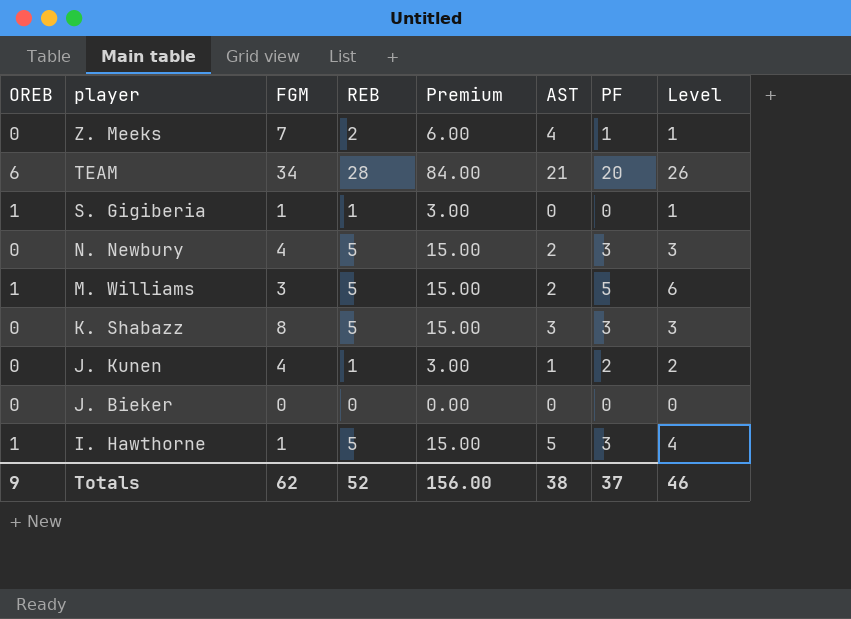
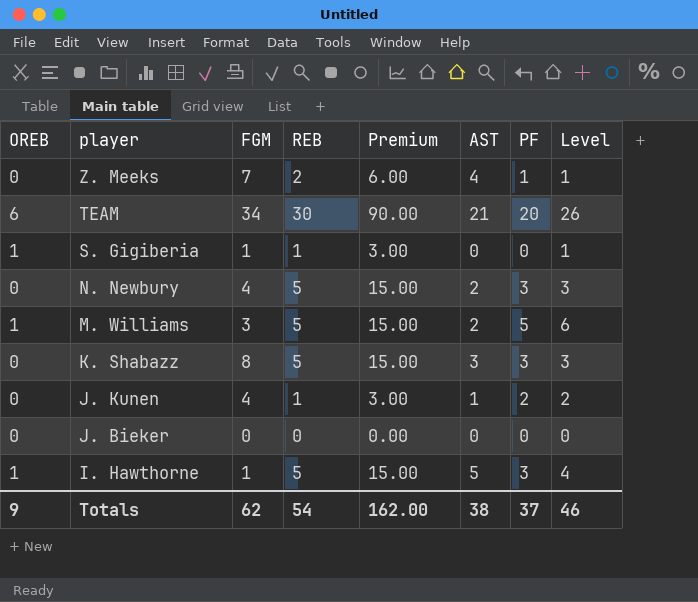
TEAM | REB: 28 -> 30
TEAM | Premium: 84.00 -> 90.00
Totals | REB: 52 -> 54
Totals | Premium: 156.00 -> 162.00

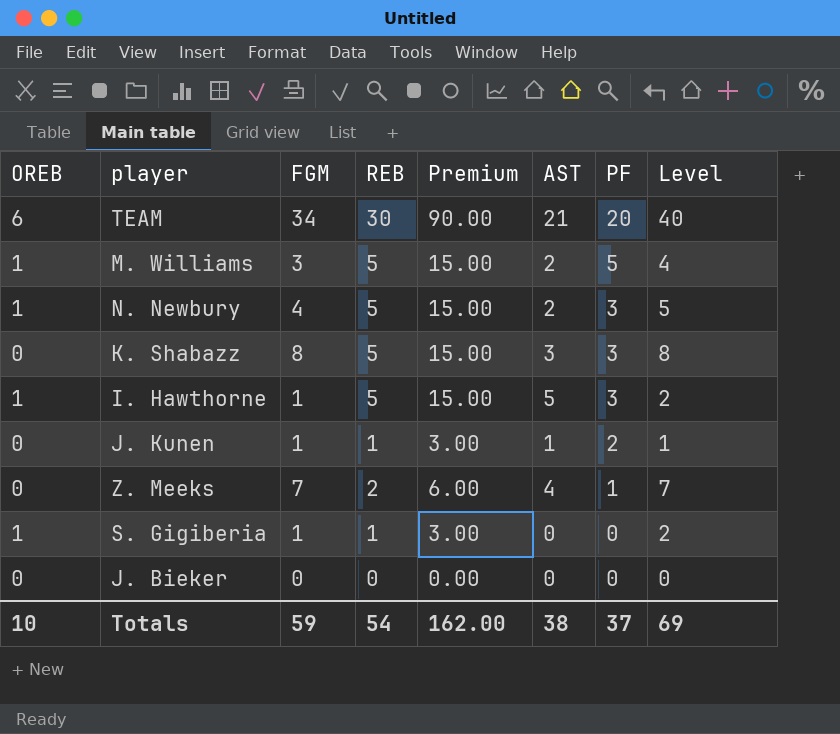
row order: player descending -> PF descending
column Level | formula: [OREB] + [PF] -> [OREB] + [FGM]
N. Newbury | OREB: 0 -> 1
J. Kunen | FGM: 4 -> 1
Totals | OREB: 9 -> 10
Totals | FGM: 62 -> 59
Totals | Level: 46 -> 69

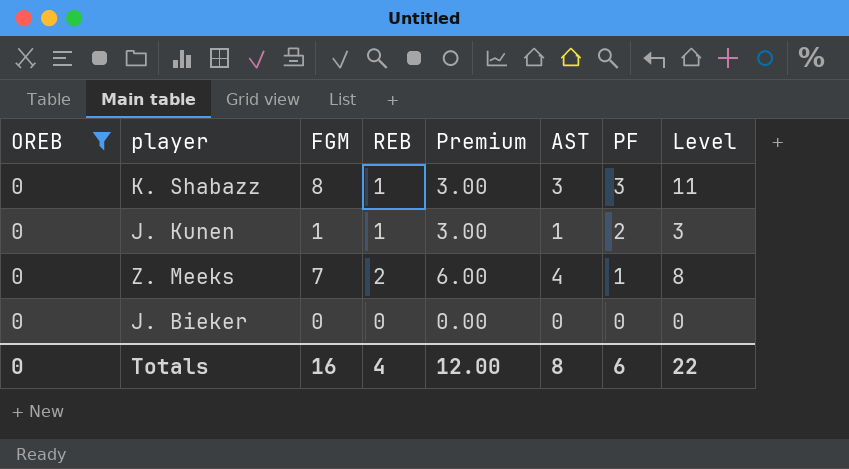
filter: none -> OREB = 0
column Level | formula: [OREB] + [FGM] -> [FGM] + [PF]
K. Shabazz | REB: 5 -> 1
K. Shabazz | Premium: 15.00 -> 3.00
Totals | OREB: 10 -> 0
Totals | FGM: 59 -> 16
Totals | REB: 54 -> 4
Totals | Premium: 162.00 -> 12.00
Totals | AST: 38 -> 8
Totals | PF: 37 -> 6
Totals | Level: 69 -> 22

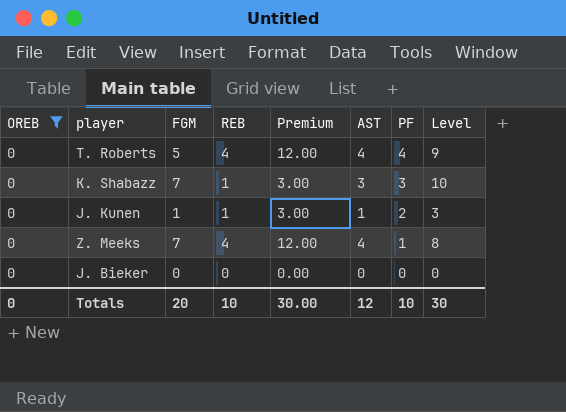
row T. Roberts: none -> 0 | 5 | 4 | 12.00 | 4 | 4 | 9
K. Shabazz | FGM: 8 -> 7
K. Shabazz | Level: 11 -> 10
Z. Meeks | REB: 2 -> 4
Z. Meeks | Premium: 6.00 -> 12.00
Totals | FGM: 16 -> 20
Totals | REB: 4 -> 10
Totals | Premium: 12.00 -> 30.00
Totals | AST: 8 -> 12
Totals | PF: 6 -> 10
Totals | Level: 22 -> 30

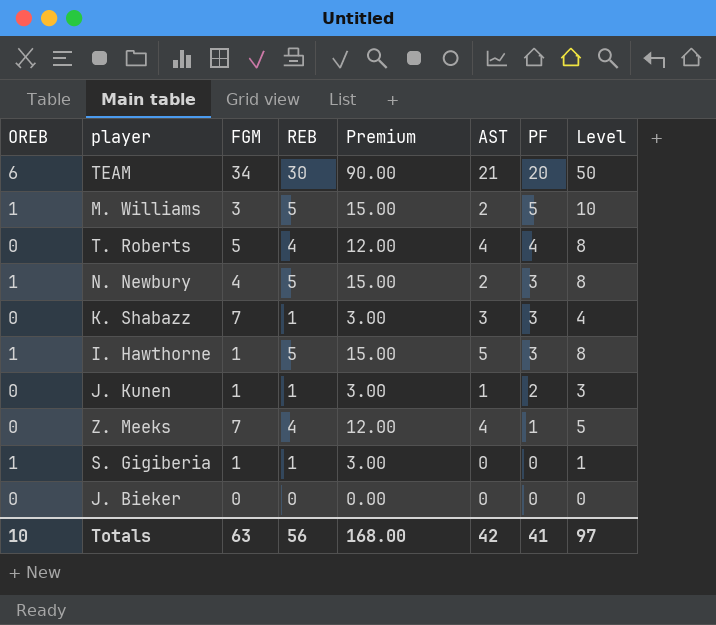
filter: OREB = 0 -> none
column Level | formula: [FGM] + [PF] -> [REB] + [PF]
Totals | OREB: 0 -> 10
Totals | FGM: 20 -> 63
Totals | REB: 10 -> 56
Totals | Premium: 30.00 -> 168.00
Totals | AST: 12 -> 42
Totals | PF: 10 -> 41
Totals | Level: 30 -> 97

